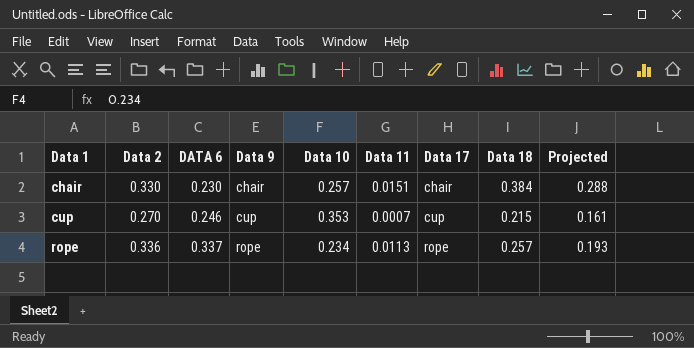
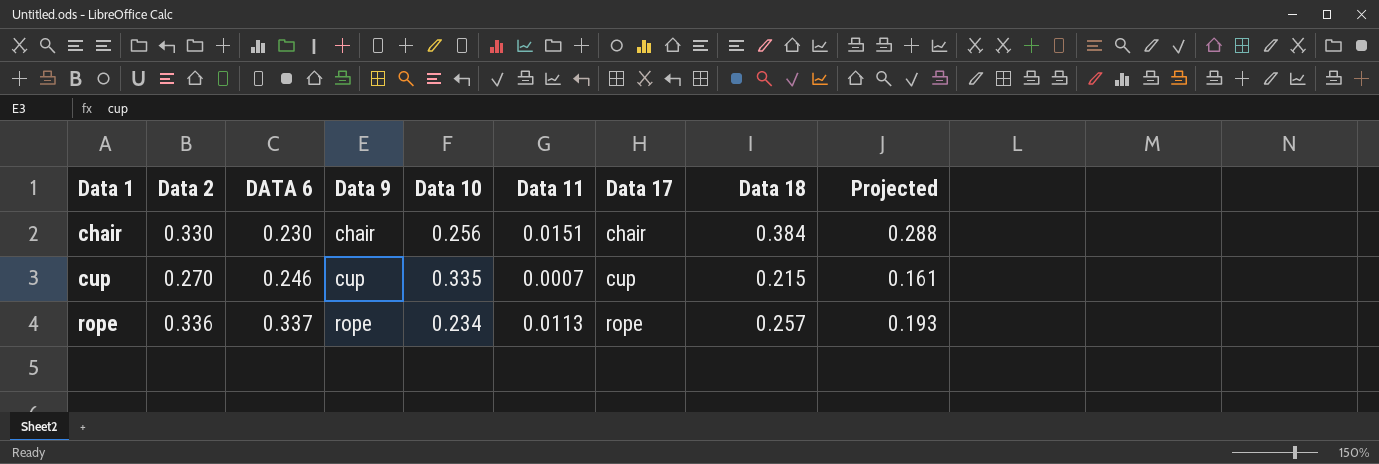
chair | Data 10: 0.257 -> 0.256
cup | Data 10: 0.353 -> 0.335

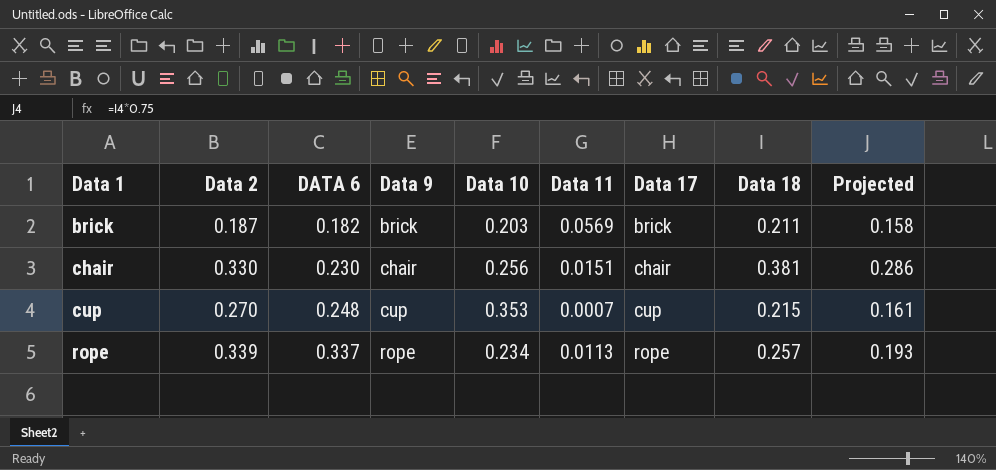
row brick: none -> 0.187 | 0.182 | brick | 0.203 | 0.0569 | brick | 0.211 | 0.158
chair | Data 18: 0.384 -> 0.381
chair | Projected: 0.288 -> 0.286
cup | DATA 6: 0.246 -> 0.248
cup | Data 10: 0.335 -> 0.353
rope | Data 2: 0.336 -> 0.339

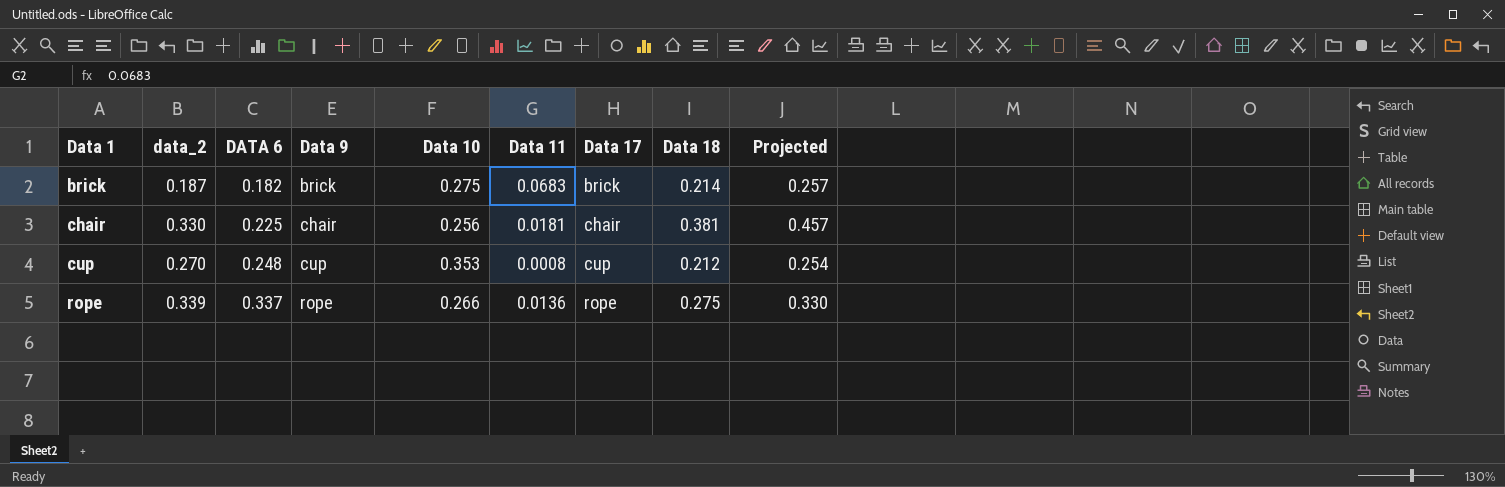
column name: Data 2 -> data_2
column Projected | formula: [Data 18] * 0.75 -> [Data 18] * 1.2
brick | Data 10: 0.203 -> 0.275
brick | Data 11: 0.0569 -> 0.0683
brick | Data 18: 0.211 -> 0.214
chair | DATA 6: 0.230 -> 0.225
chair | Data 11: 0.0151 -> 0.0181
cup | Data 11: 0.0007 -> 0.0008
cup | Data 18: 0.215 -> 0.212
rope | Data 10: 0.234 -> 0.266
rope | Data 11: 0.0113 -> 0.0136
rope | Data 18: 0.257 -> 0.275

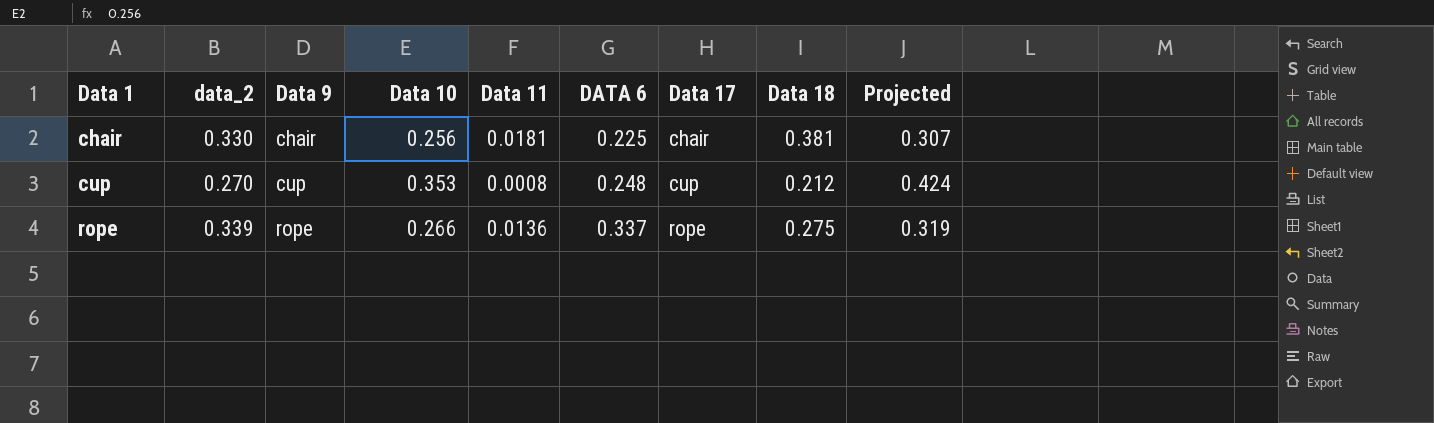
column DATA 6 | position: 3 -> 6
column Projected | formula: [Data 18] * 1.2 -> [Data 10] * 1.2
row brick: 0.187 | 0.182 | brick | 0.275 | 0.0683 | brick | 0.214 | 0.257 -> none

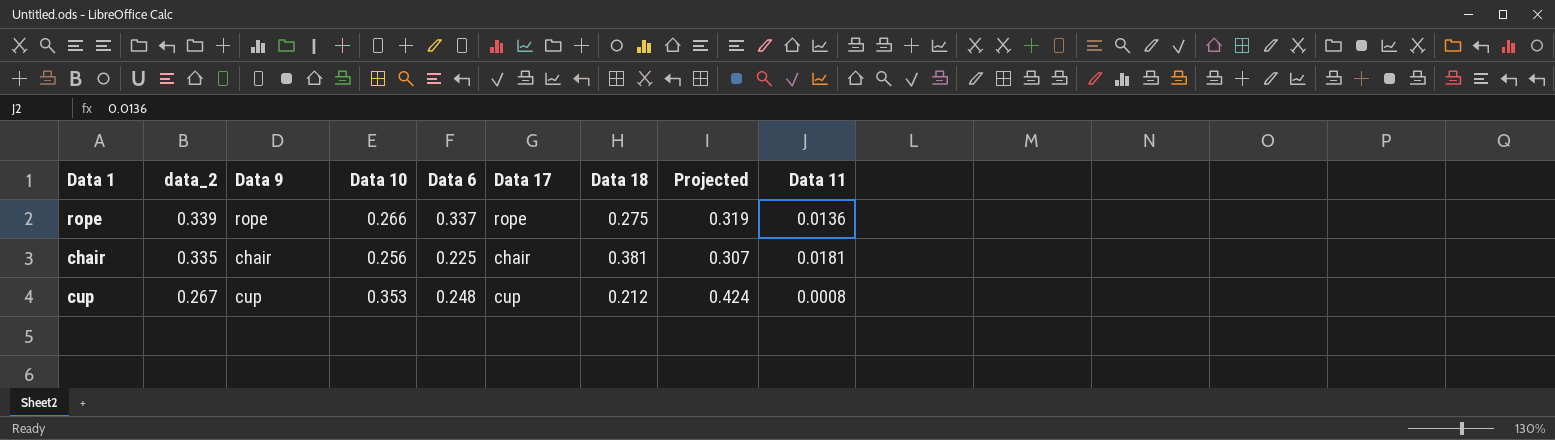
row order: Data 1 ascending -> data_2 descending
column name: DATA 6 -> Data 6
column Data 11 | position: 5 -> 9
chair | data_2: 0.330 -> 0.335
cup | data_2: 0.270 -> 0.267

